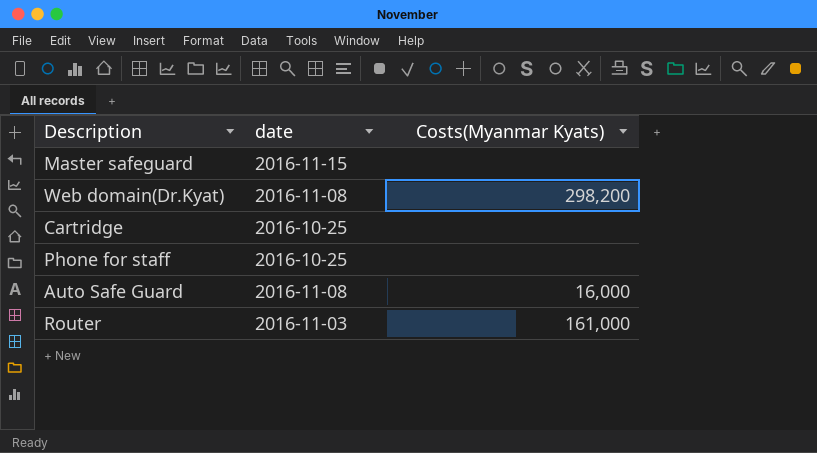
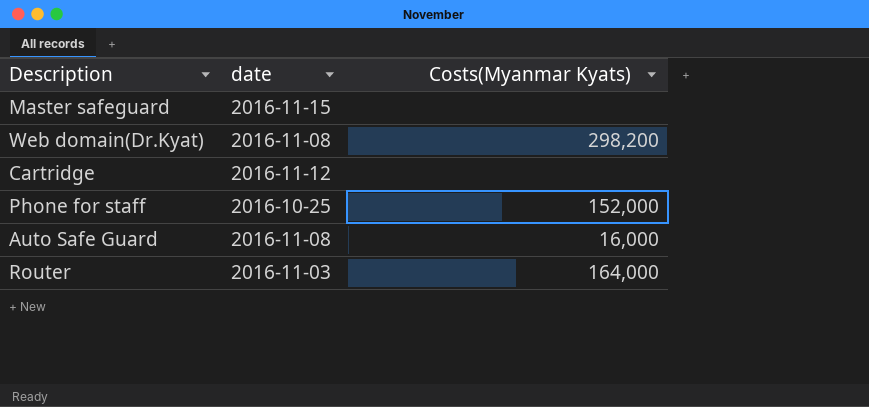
Cartridge | date: 2016-10-25 -> 2016-11-12
Phone for staff | Costs(Myanmar Kyats): none -> 152,000
Router | Costs(Myanmar Kyats): 161,000 -> 164,000

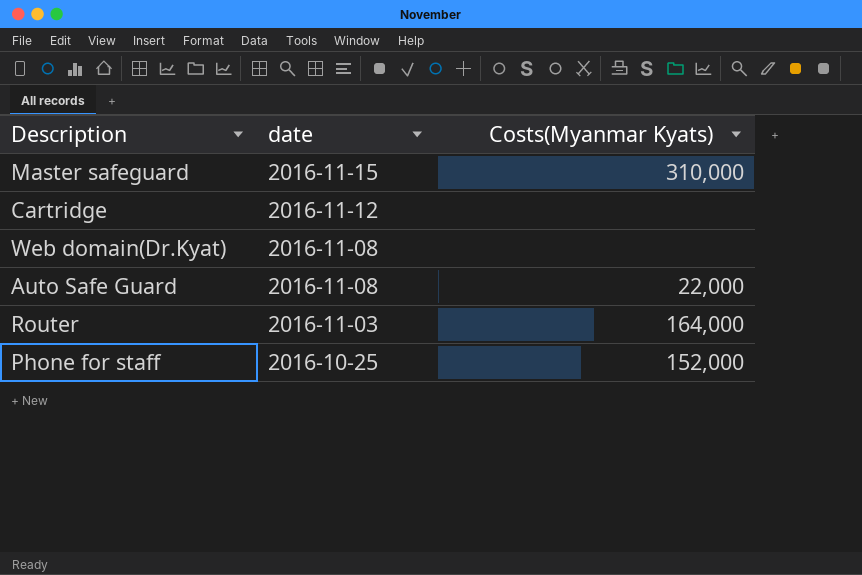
row order: none -> date descending
Master safeguard | Costs(Myanmar Kyats): none -> 310,000
Web domain(Dr.Kyat) | Costs(Myanmar Kyats): 298,200 -> none
Auto Safe Guard | Costs(Myanmar Kyats): 16,000 -> 22,000

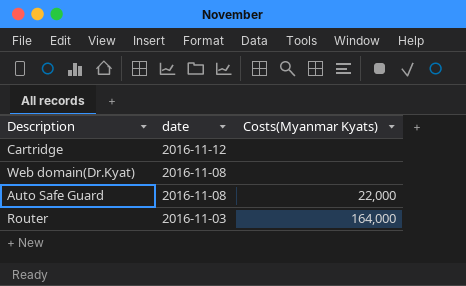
row Master safeguard: 2016-11-15 | 310,000 -> none
row Phone for staff: 2016-10-25 | 152,000 -> none

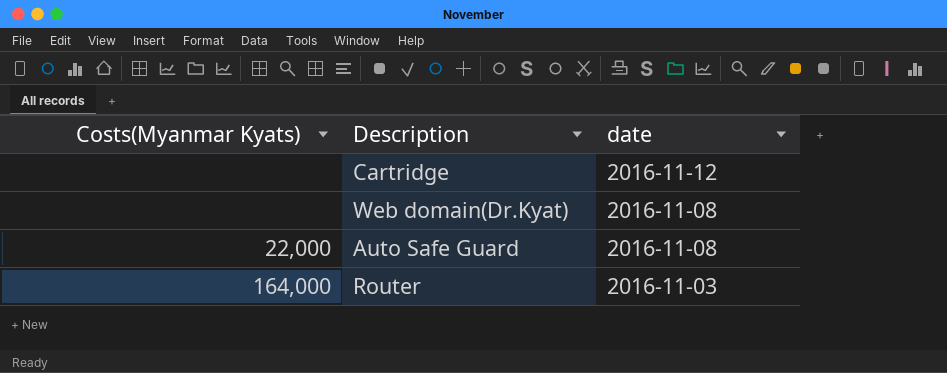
column Costs(Myanmar Kyats) | position: 3 -> 1

